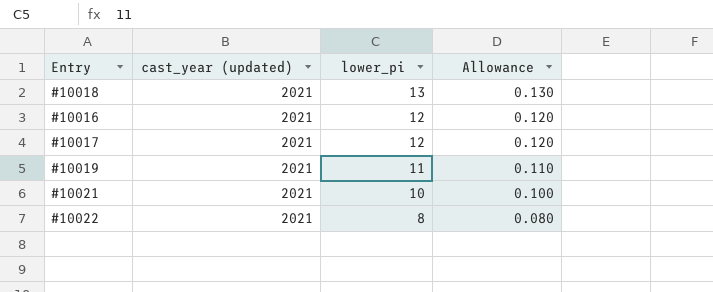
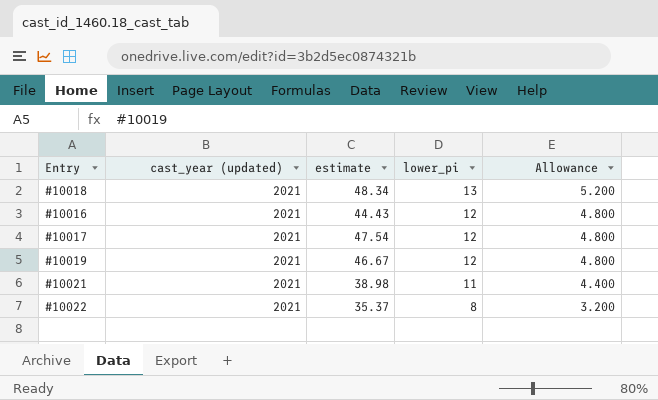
column estimate | position: none -> 3
column Allowance | formula: [lower_pi] * 0.01 -> [lower_pi] * 0.4
#10019 | lower_pi: 11 -> 12
#10021 | lower_pi: 10 -> 11

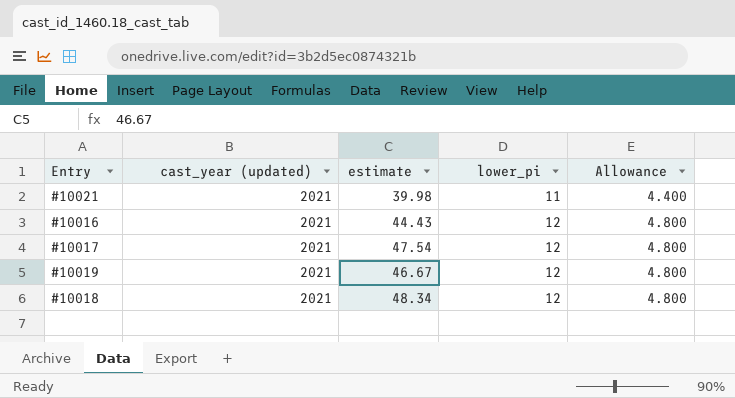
row order: lower_pi descending -> lower_pi ascending
row #10022: 2021 | 35.37 | 8 | 3.200 -> none
#10021 | estimate: 38.98 -> 39.98
#10018 | lower_pi: 13 -> 12
#10018 | Allowance: 5.200 -> 4.800

